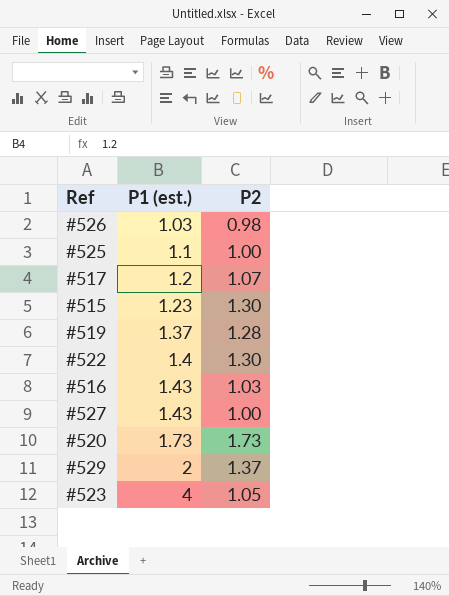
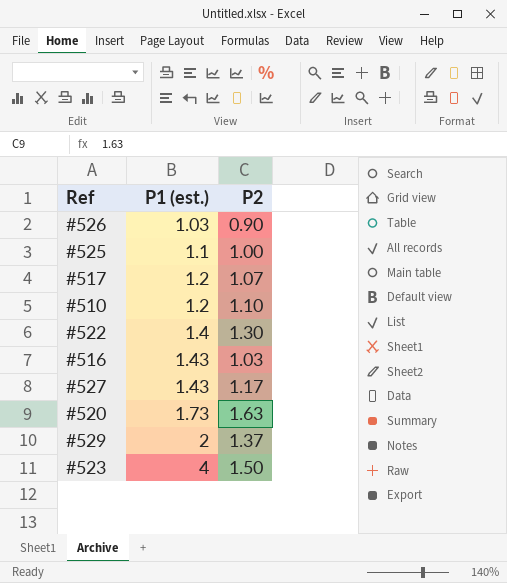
row #515: 1.23 | 1.30 -> none
row #519: 1.37 | 1.28 -> none
#526 | P2: 0.98 -> 0.90
row #510: none -> 1.2 | 1.10
#527 | P2: 1.00 -> 1.17
#520 | P2: 1.73 -> 1.63
#523 | P2: 1.05 -> 1.50

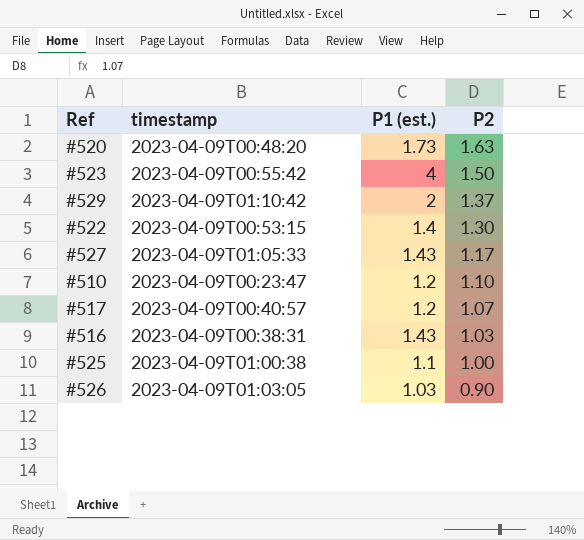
row order: P1 (est.) ascending -> P2 descending
column timestamp | position: none -> 2

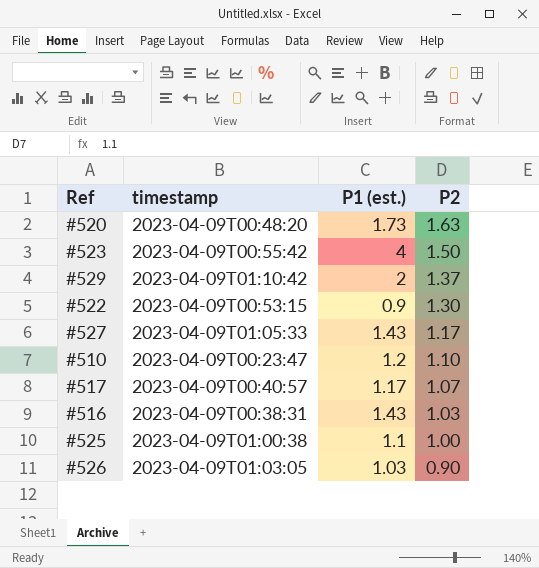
#522 | P1 (est.): 1.4 -> 0.9
#517 | P1 (est.): 1.2 -> 1.17

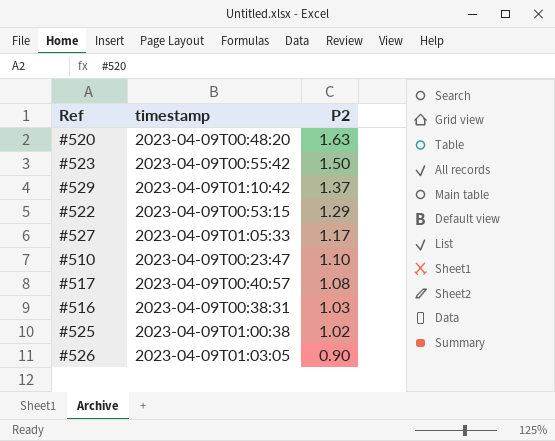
column P1 (est.) | position: 3 -> none
#522 | P2: 1.30 -> 1.29
#517 | P2: 1.07 -> 1.08
#525 | P2: 1.00 -> 1.02

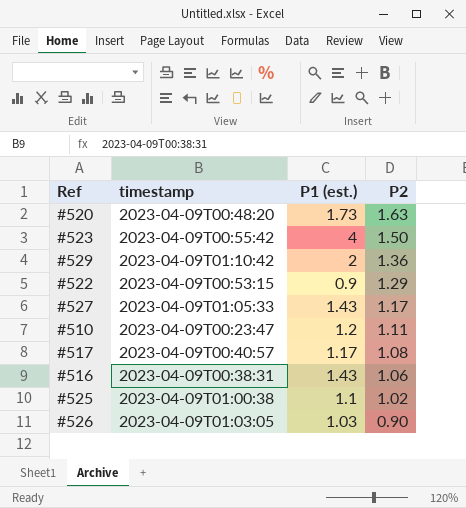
column P1 (est.) | position: none -> 3
#529 | P2: 1.37 -> 1.36
#510 | P2: 1.10 -> 1.11
#516 | P2: 1.03 -> 1.06

